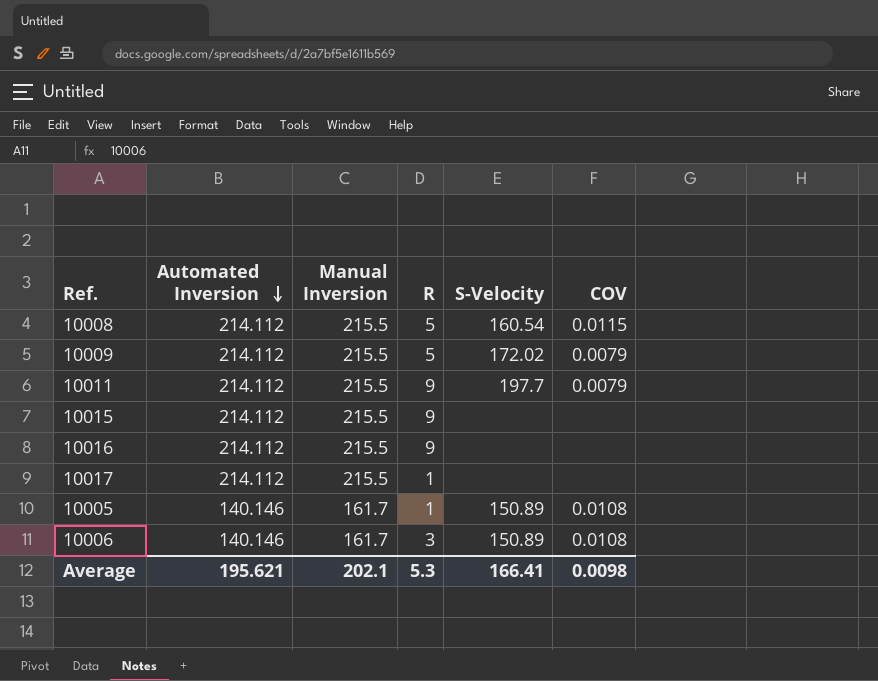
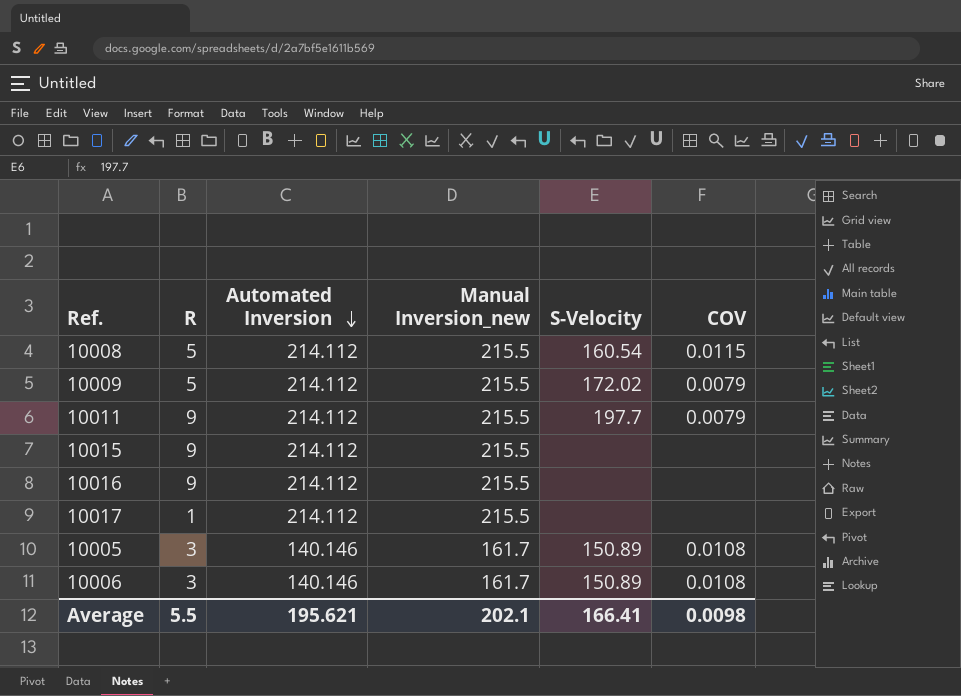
column R | position: 4 -> 2
column name: Manual Inversion -> Manual Inversion_new
10005 | R: 1 -> 3
Average | R: 5.3 -> 5.5

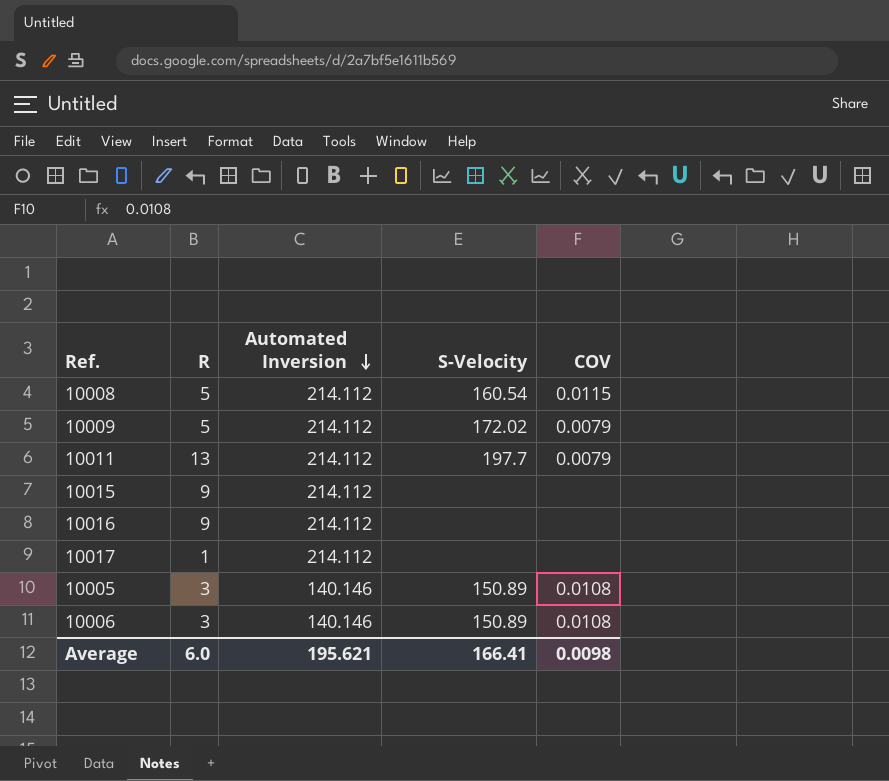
column Manual Inversion_new | position: 4 -> none
10011 | R: 9 -> 13
Average | R: 5.5 -> 6.0

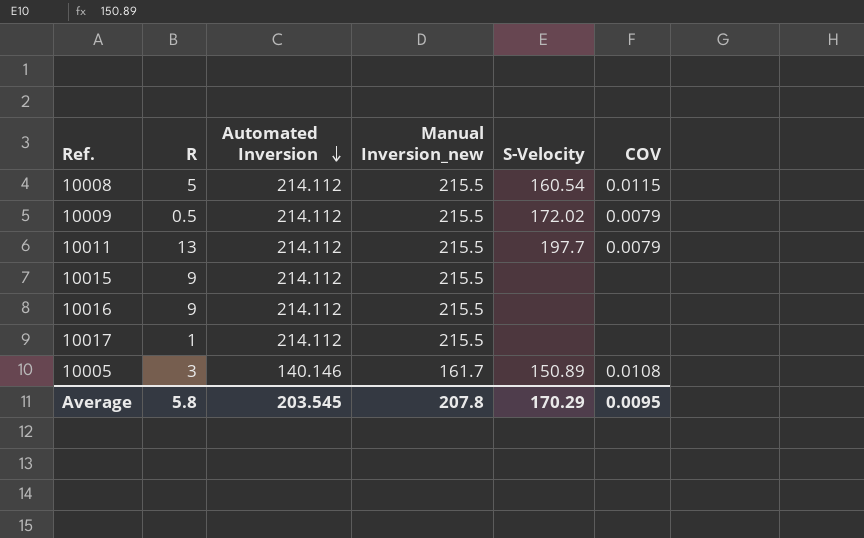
column Manual Inversion_new | position: none -> 4
row 10006: 3 | 140.146 | 150.89 | 0.0108 -> none
10009 | R: 5 -> 0.5
Average | R: 6.0 -> 5.8
Average | Automated Inversion: 195.621 -> 203.545
Average | S-Velocity: 166.41 -> 170.29
Average | COV: 0.0098 -> 0.0095

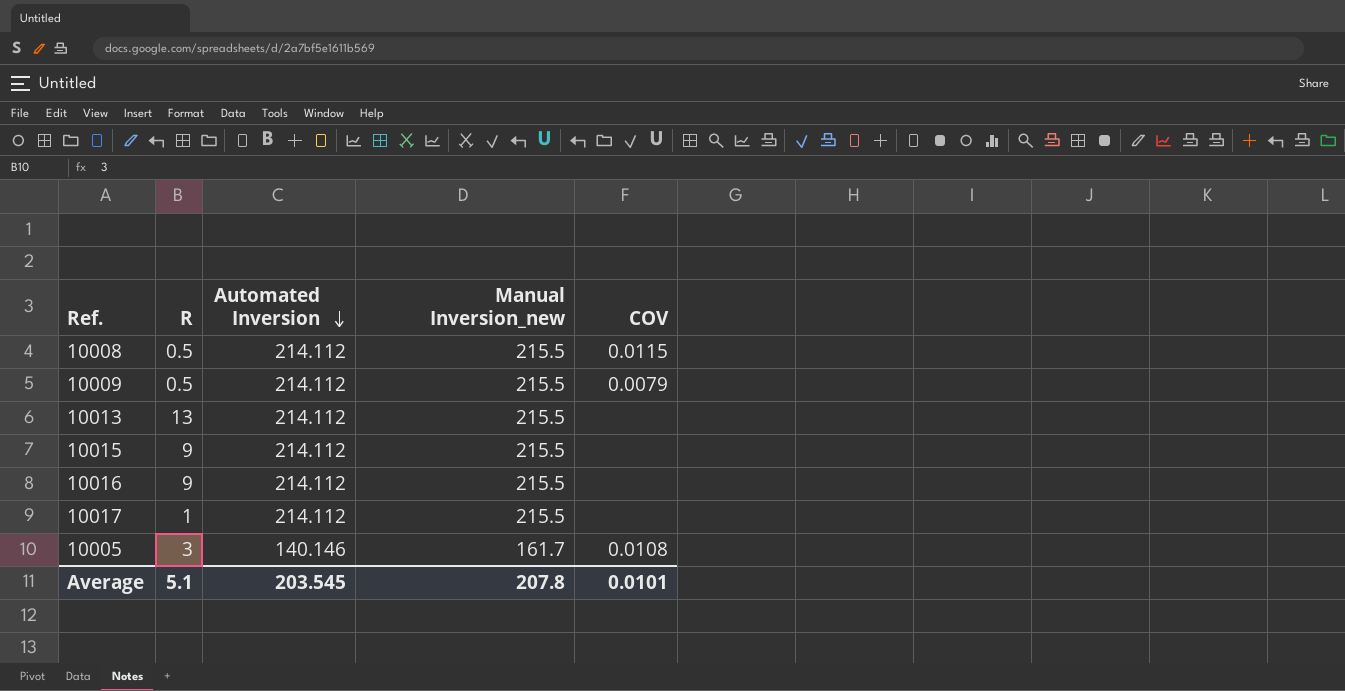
column S-Velocity | position: 5 -> none
row 10011: 13 | 214.112 | 215.5 | 197.7 | 0.0079 -> none
10008 | R: 5 -> 0.5
row 10013: none -> 13 | 214.112 | 215.5 | none
Average | R: 5.8 -> 5.1
Average | COV: 0.0095 -> 0.0101

